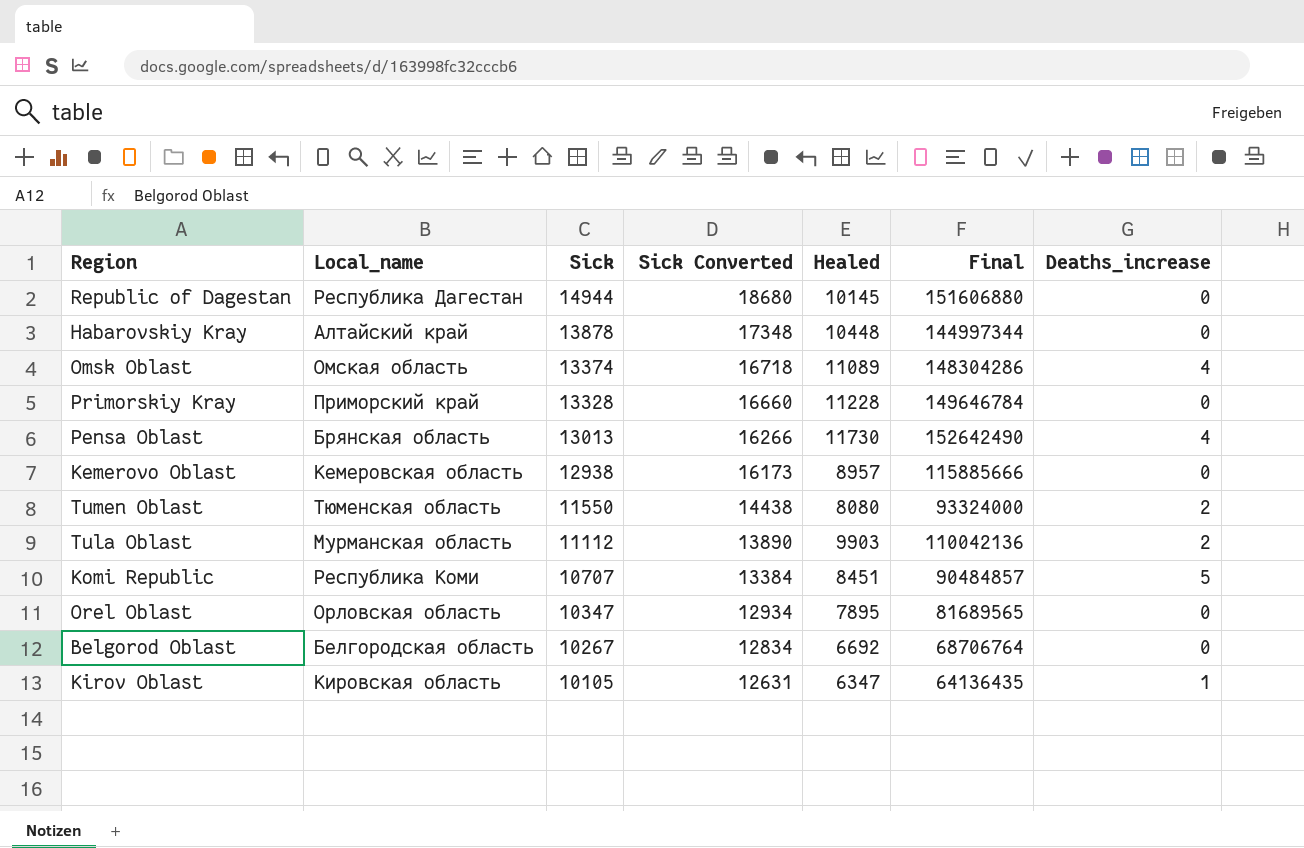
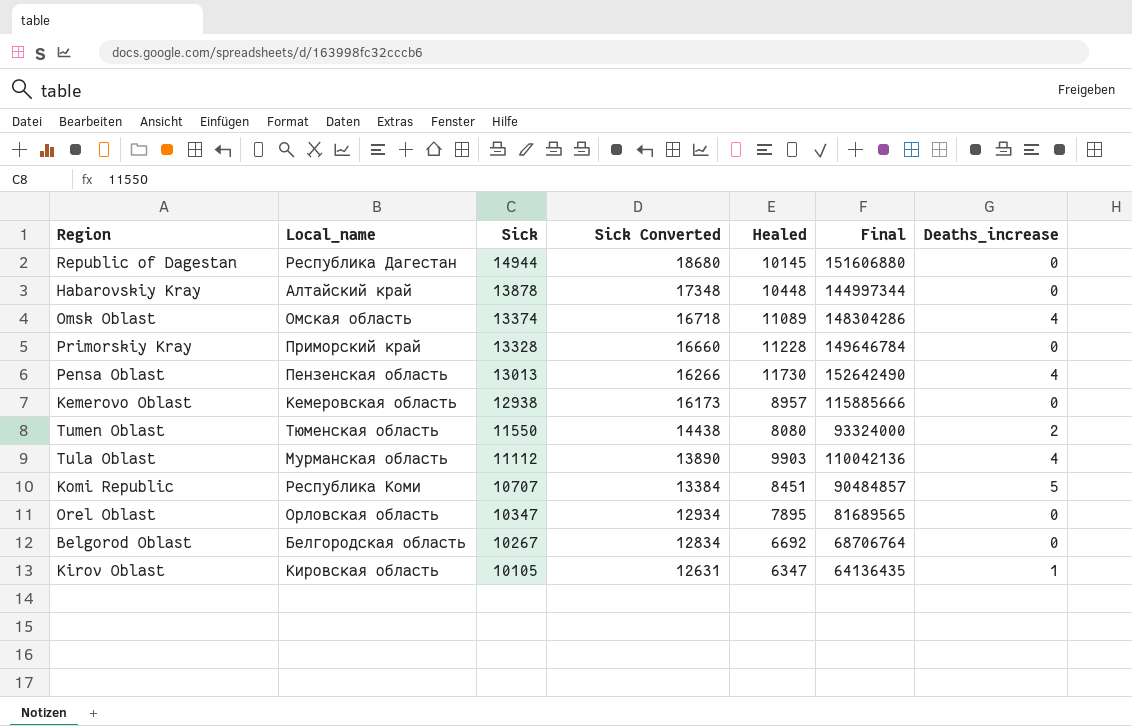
Pensa Oblast | Local_name: Брянская область -> Пензенская область
Tula Oblast | Deaths_increase: 2 -> 4

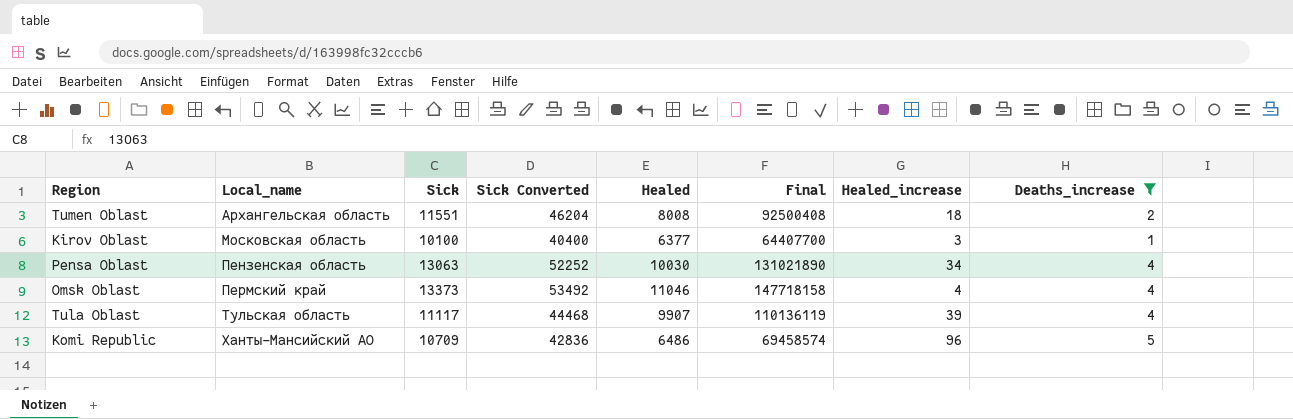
filter: none -> Deaths_increase != 0
row order: Sick descending -> Local_name ascending
column Sick Converted | formula: [Sick] * 1.25 -> [Sick] * 4
column Healed_increase | position: none -> 7
Tumen Oblast | Local_name: Тюменская область -> Архангельская область
Tumen Oblast | Sick: 11550 -> 11551
Tumen Oblast | Healed: 8080 -> 8008
Tumen Oblast | Final: 93324000 -> 92500408
Kirov Oblast | Local_name: Кировская область -> Московская область
Kirov Oblast | Sick: 10105 -> 10100
Kirov Oblast | Healed: 6347 -> 6377
Kirov Oblast | Final: 64136435 -> 64407700
Pensa Oblast | Sick: 13013 -> 13063
Pensa Oblast | Healed: 11730 -> 10030
Pensa Oblast | Final: 152642490 -> 131021890
Omsk Oblast | Local_name: Омская область -> Пермский край
Omsk Oblast | Sick: 13374 -> 13373
Omsk Oblast | Healed: 11089 -> 11046
Omsk Oblast | Final: 148304286 -> 147718158
Tula Oblast | Local_name: Мурманская область -> Тульская область
Tula Oblast | Sick: 11112 -> 11117
Tula Oblast | Healed: 9903 -> 9907
Tula Oblast | Final: 110042136 -> 110136119
Komi Republic | Local_name: Республика Коми -> Ханты-Мансийский АО
Komi Republic | Sick: 10707 -> 10709
Komi Republic | Healed: 8451 -> 6486
Komi Republic | Final: 90484857 -> 69458574

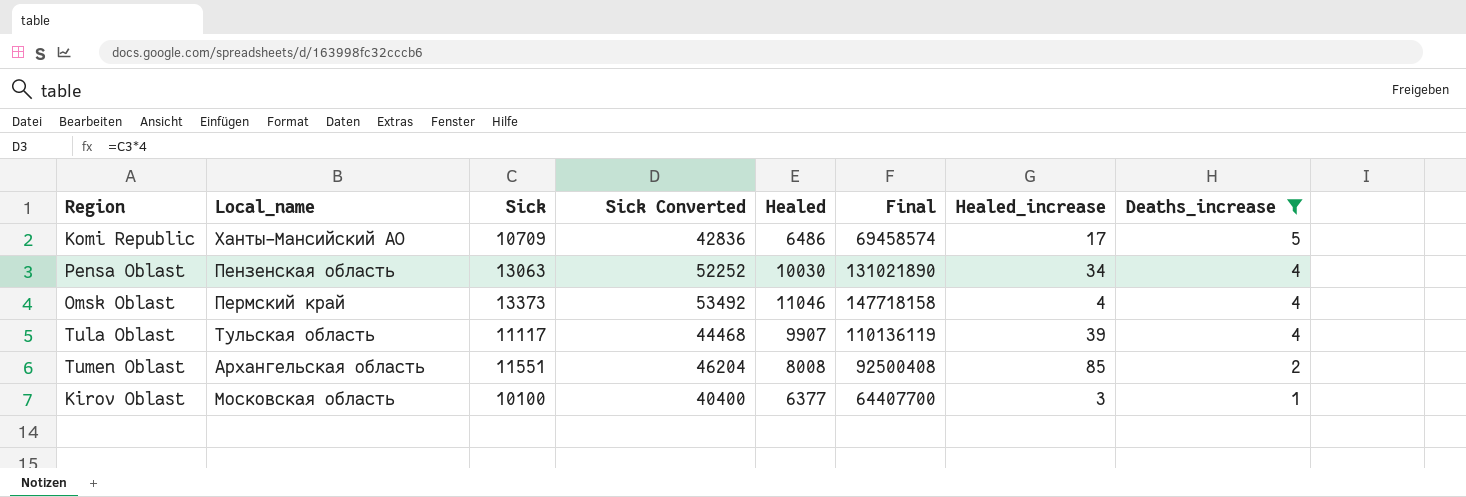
row order: Local_name ascending -> Deaths_increase descending
Komi Republic | Healed_increase: 96 -> 17
Tumen Oblast | Healed_increase: 18 -> 85

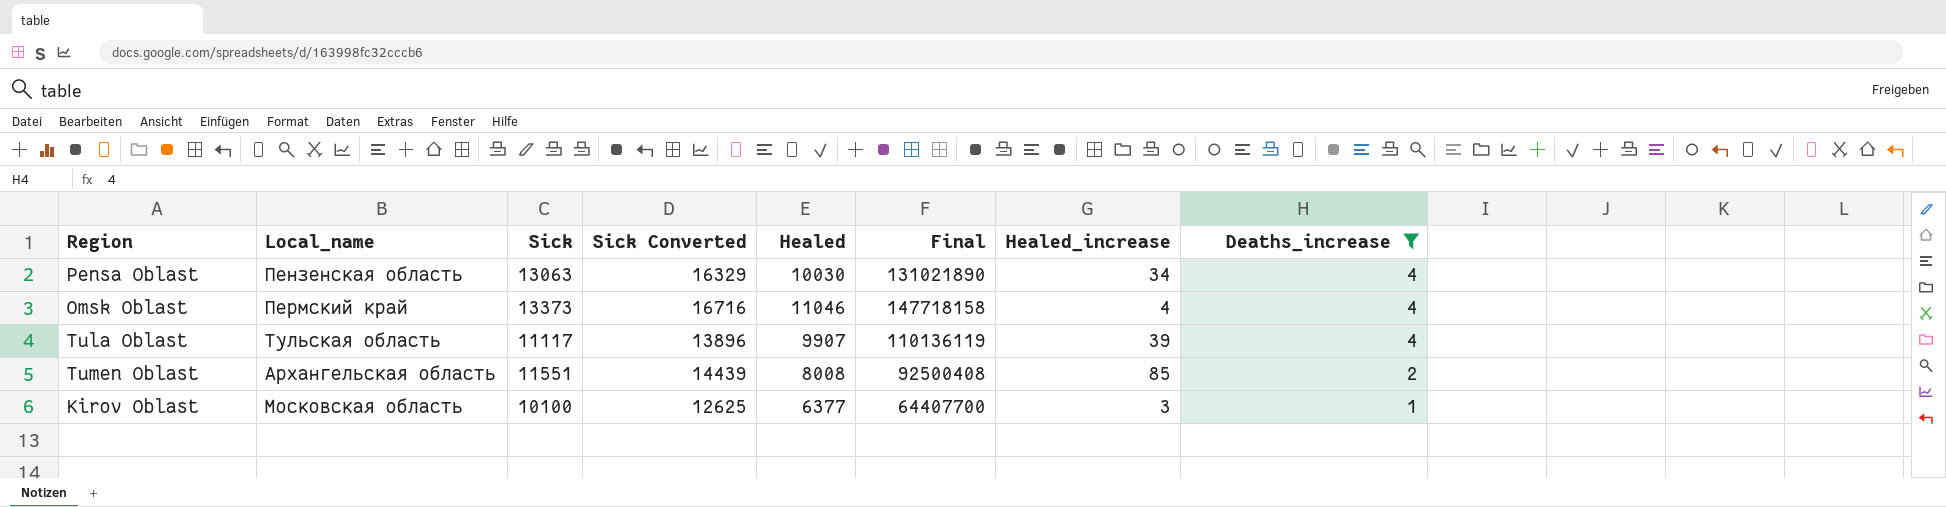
column Sick Converted | formula: [Sick] * 4 -> [Sick] * 1.25
row Komi Republic: Ханты-Мансийский АО | 10709 | 42836 | 6486 | 69458574 | 17 | 5 -> none

